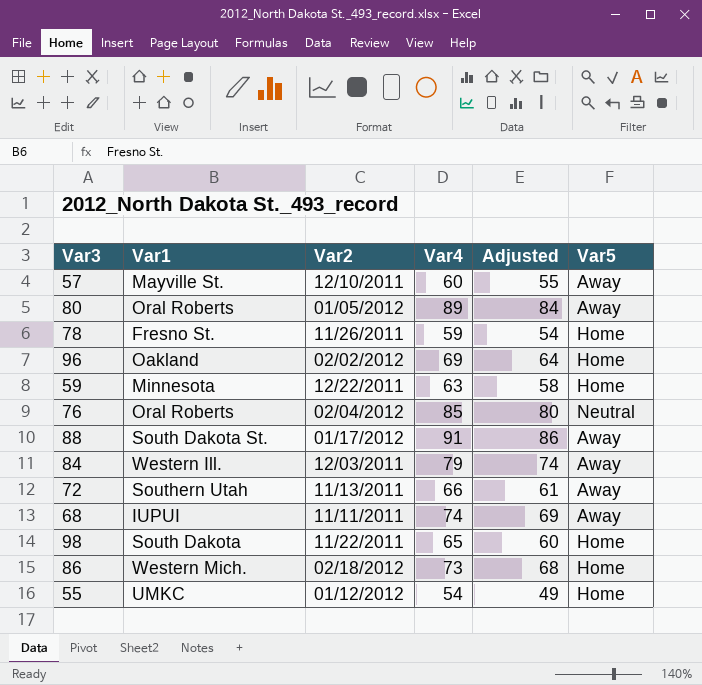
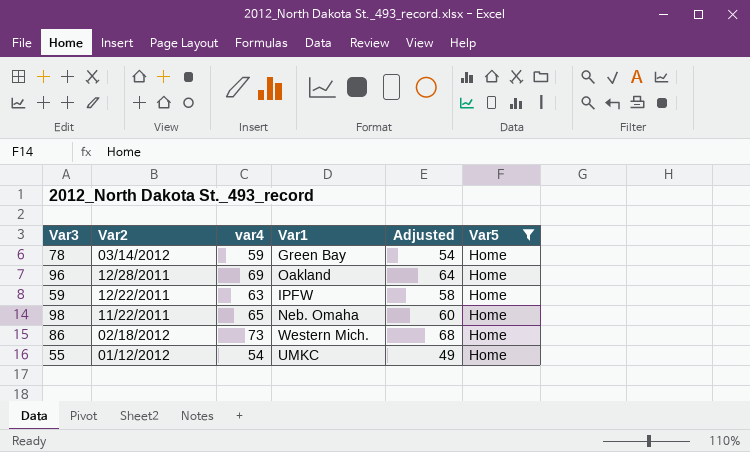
filter: none -> Var5 = Home
column name: Var4 -> var4
column Var1 | position: 2 -> 4
78 | Var2: 11/26/2011 -> 03/14/2012
78 | Var1: Fresno St. -> Green Bay
96 | Var2: 02/02/2012 -> 12/28/2011
59 | Var1: Minnesota -> IPFW
98 | Var1: South Dakota -> Neb. Omaha

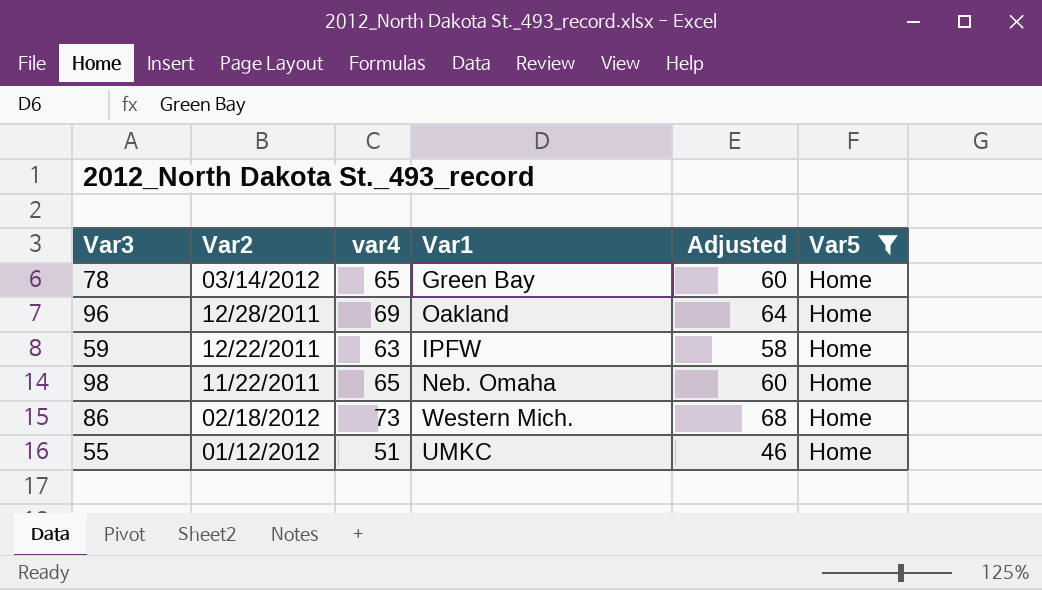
78 | var4: 59 -> 65
78 | Adjusted: 54 -> 60
55 | var4: 54 -> 51
55 | Adjusted: 49 -> 46

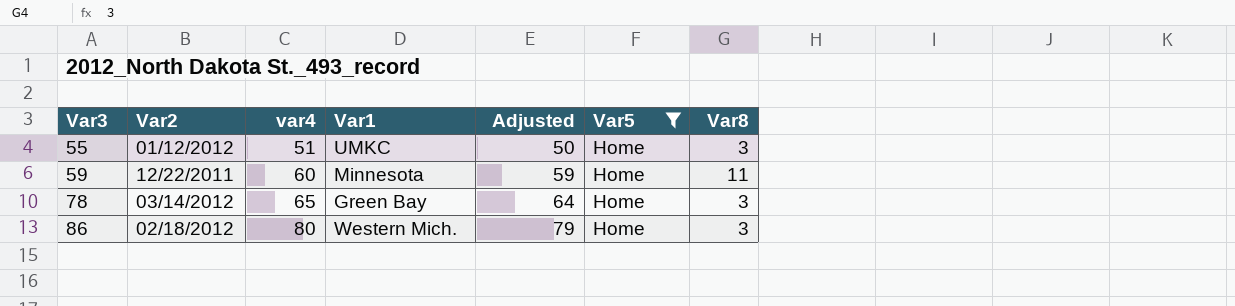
row order: none -> Var3 ascending
column Adjusted | formula: [var4] - 5 -> [var4] - 1
column Var8 | position: none -> 7
row 96: 12/28/2011 | 69 | Oakland | 64 | Home -> none
row 98: 11/22/2011 | 65 | Neb. Omaha | 60 | Home -> none
59 | var4: 63 -> 60
59 | Var1: IPFW -> Minnesota
86 | var4: 73 -> 80

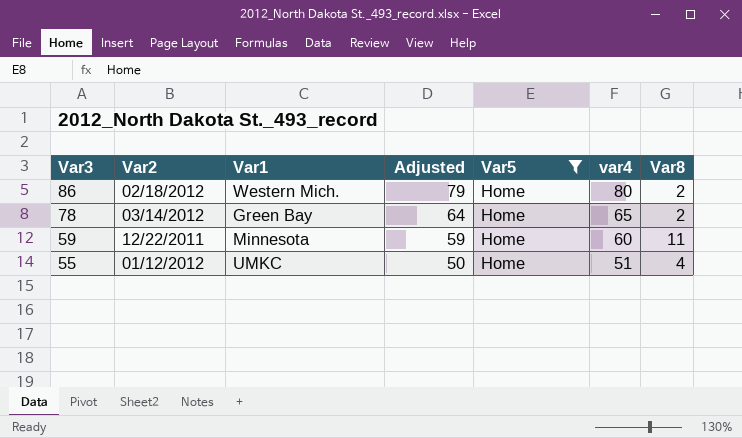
row order: Var3 ascending -> Var3 descending
column var4 | position: 3 -> 6
86 | Var8: 3 -> 2
78 | Var8: 3 -> 2
55 | Var8: 3 -> 4

